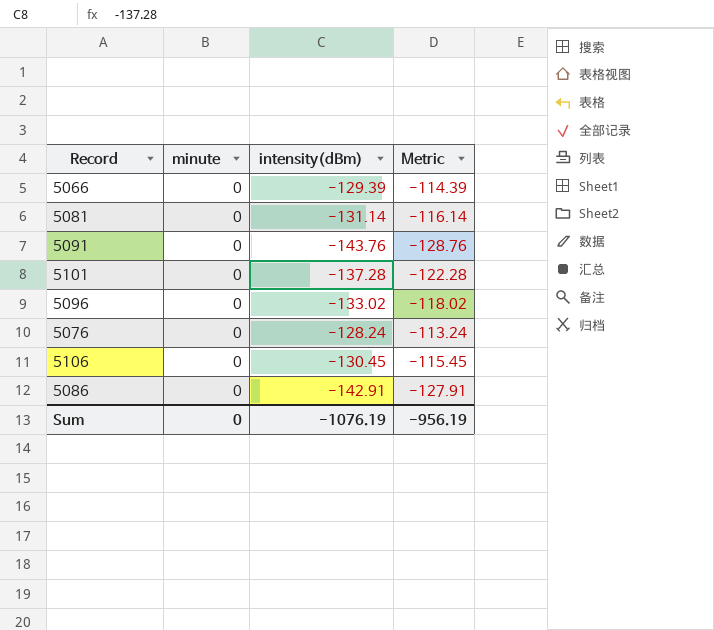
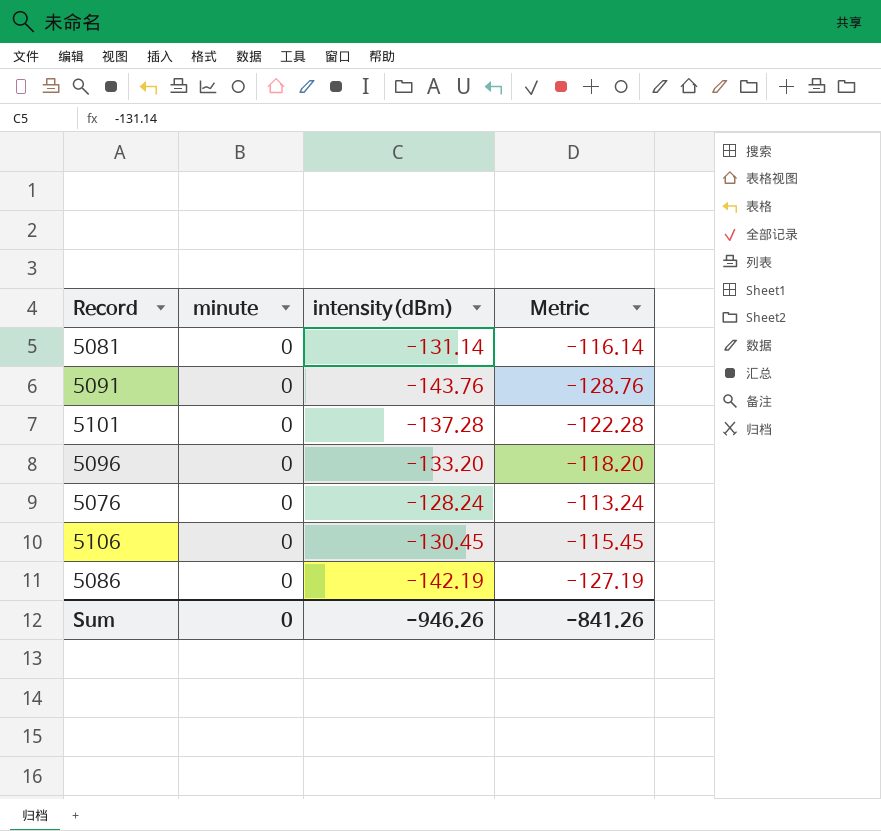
row 5066: 0 | -129.39 | -114.39 -> none
5096 | intensity(dBm): -133.02 -> -133.20
5096 | Metric: -118.02 -> -118.20
5086 | intensity(dBm): -142.91 -> -142.19
5086 | Metric: -127.91 -> -127.19
Sum | intensity(dBm): -1076.19 -> -946.26
Sum | Metric: -956.19 -> -841.26

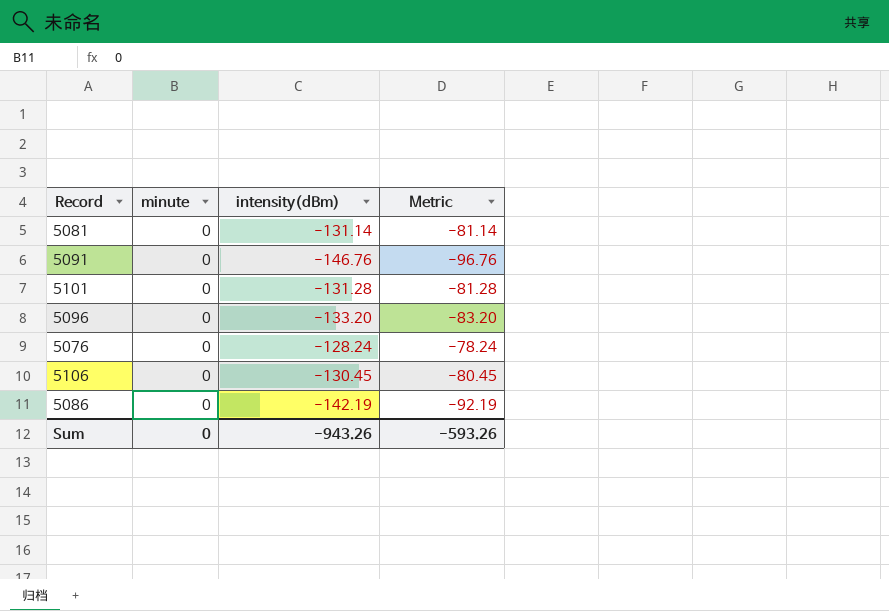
column Metric | formula: [intensity(dBm)] + 15 -> [intensity(dBm)] + 50
5091 | intensity(dBm): -143.76 -> -146.76
5101 | intensity(dBm): -137.28 -> -131.28
Sum | intensity(dBm): -946.26 -> -943.26
Sum | Metric: -841.26 -> -593.26

